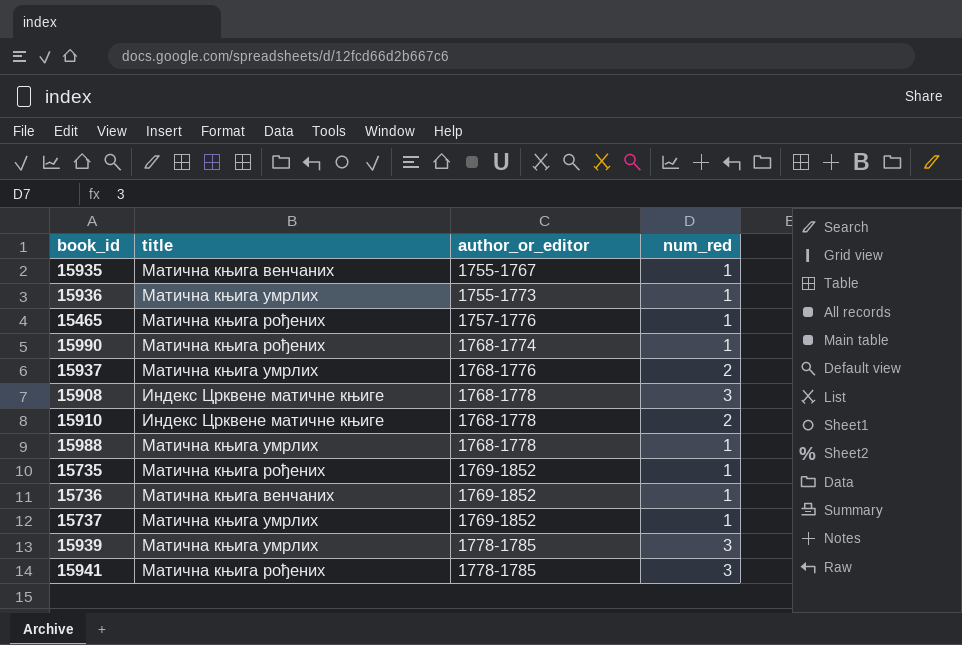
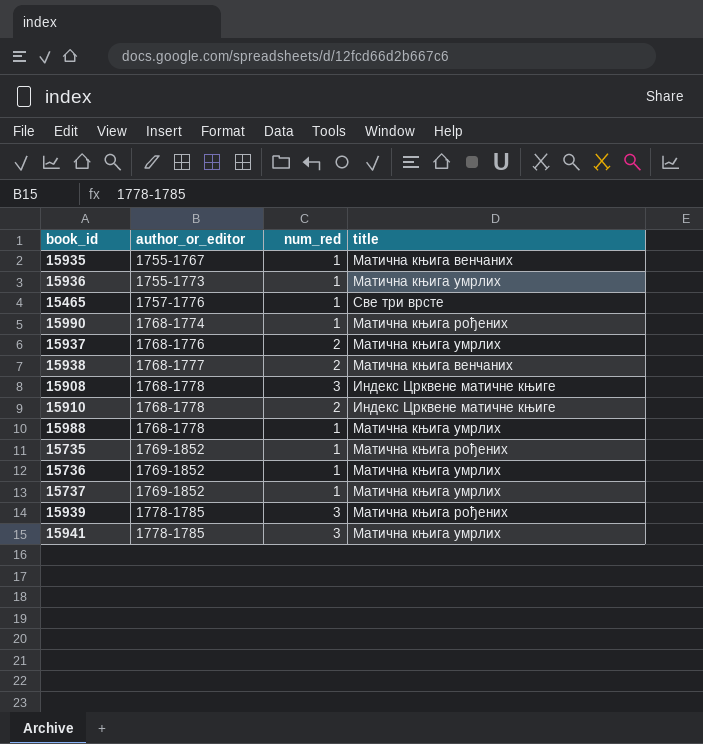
column title | position: 2 -> 4
15465 | title: Матична књига рођених -> Све три врсте
row 15938: none -> 1768-1777 | 2 | Матична књига венчаних
15736 | title: Матична књига венчаних -> Матична књига умрлих
15939 | title: Матична књига умрлих -> Матична књига рођених
15941 | title: Матична књига рођених -> Матична књига умрлих

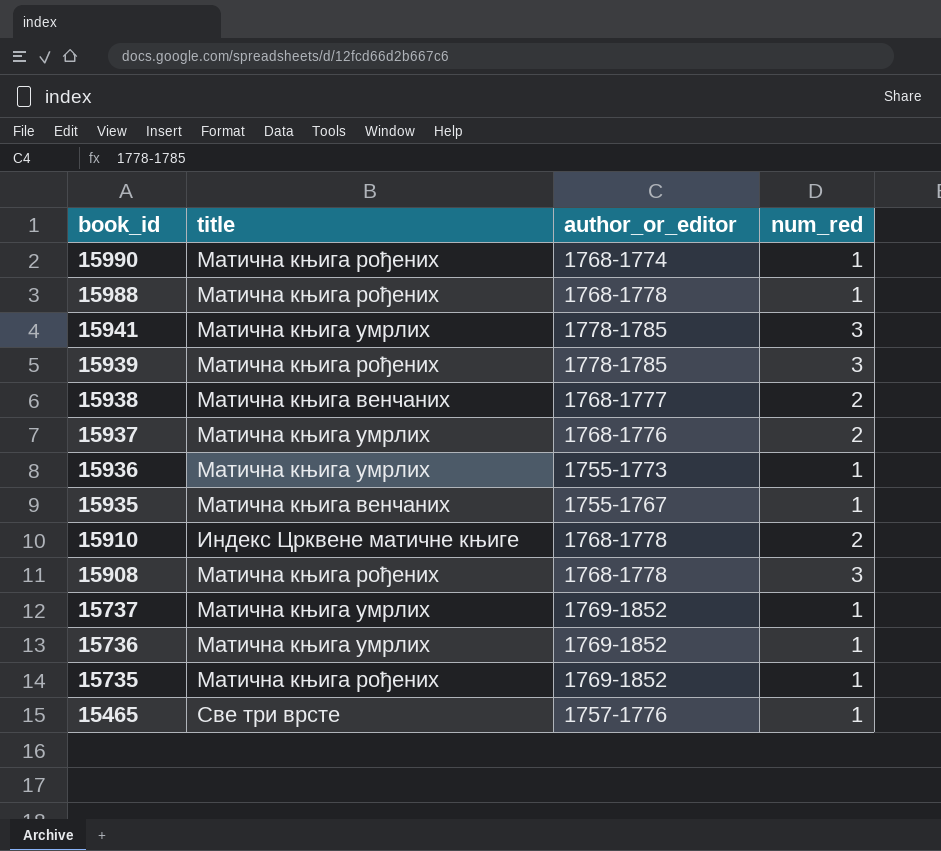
row order: author_or_editor ascending -> book_id descending
column title | position: 4 -> 2
15988 | title: Матична књига умрлих -> Матична књига рођених
15908 | title: Индекс Црквене матичне књиге -> Матична књига рођених

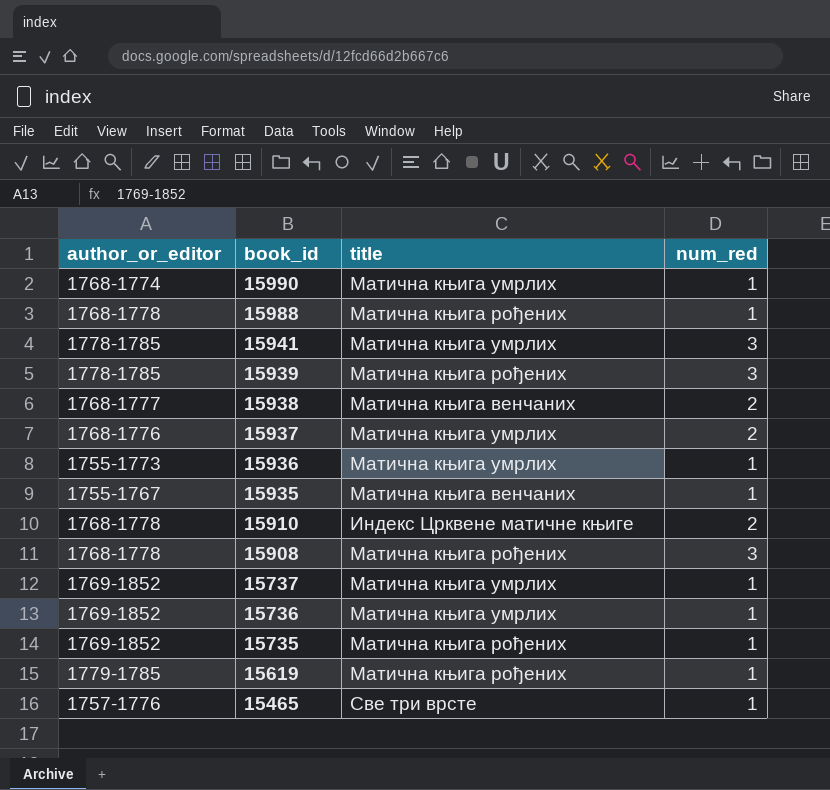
column author_or_editor | position: 3 -> 1
15990 | title: Матична књига рођених -> Матична књига умрлих
row 15619: none -> 1779-1785 | Матична књига рођених | 1

